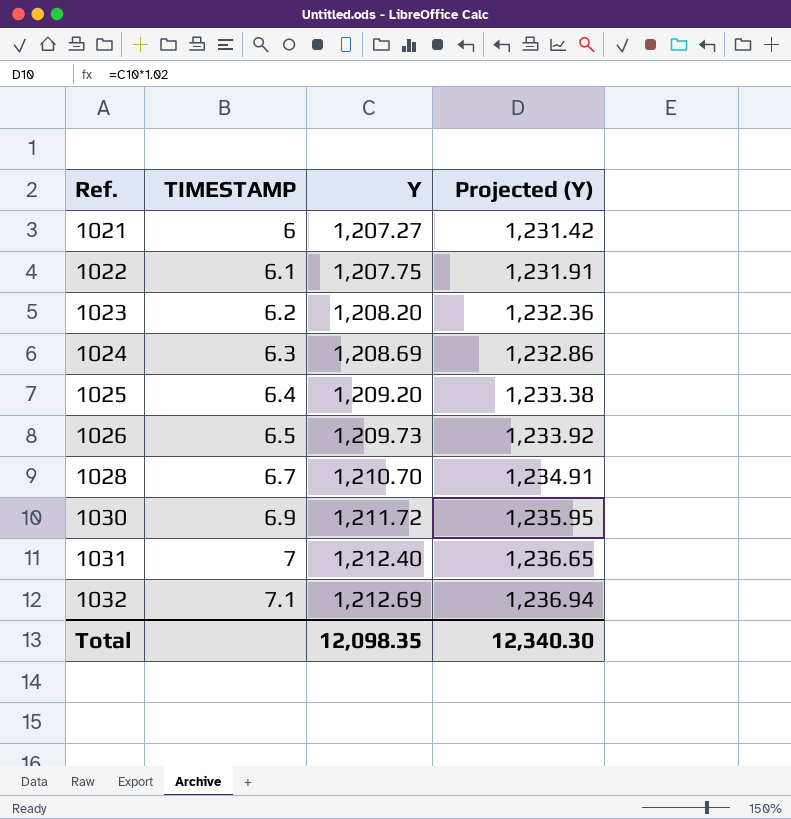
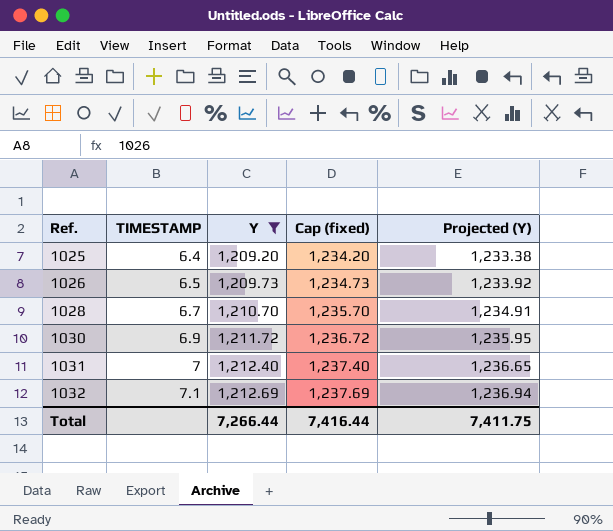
filter: none -> Y >= 1,209.20
column Cap (fixed) | formula: none -> [Y] + 25
Total | Y: 12,098.35 -> 7,266.44
Total | Projected (Y): 12,340.30 -> 7,411.75

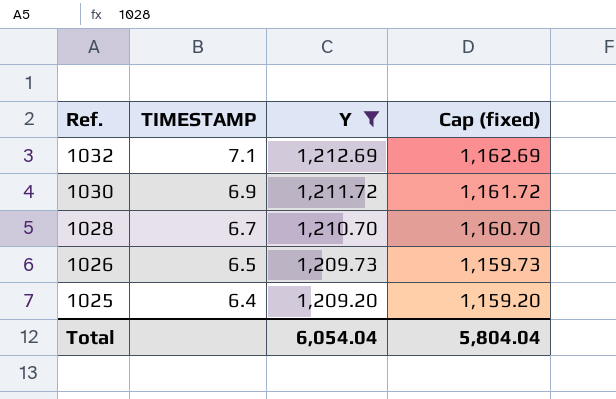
row order: Ref. ascending -> Ref. descending
column Projected (Y) | formula: [Y] * 1.02 -> none
column Cap (fixed) | formula: [Y] + 25 -> [Y] - 50
row 1031: 7 | 1,212.40 | 1,237.40 | 1,236.65 -> none
Total | Y: 7,266.44 -> 6,054.04
Total | Cap (fixed): 7,416.44 -> 5,804.04

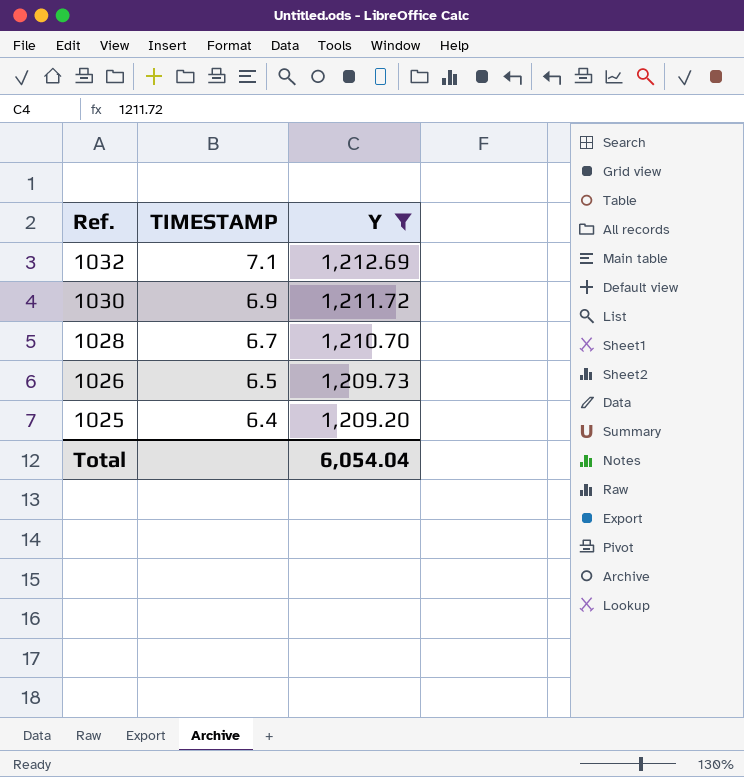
column Cap (fixed) | formula: [Y] - 50 -> none

